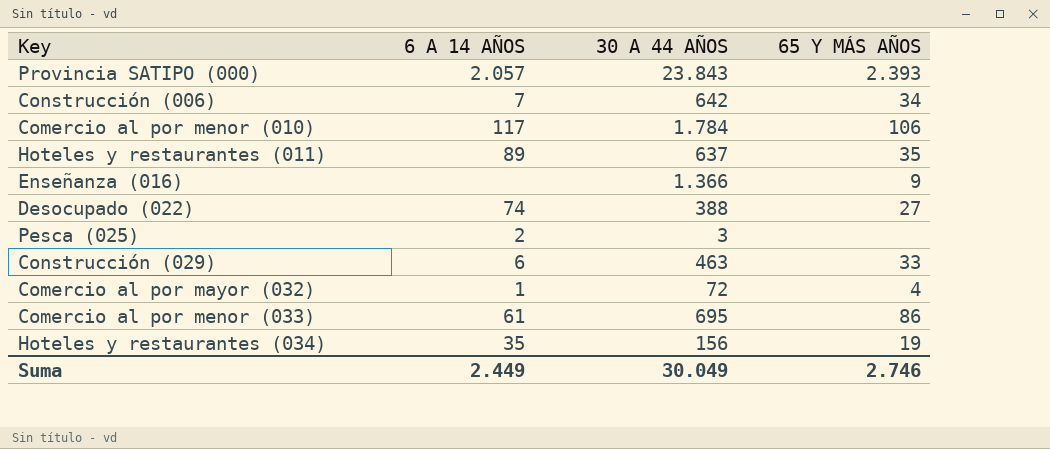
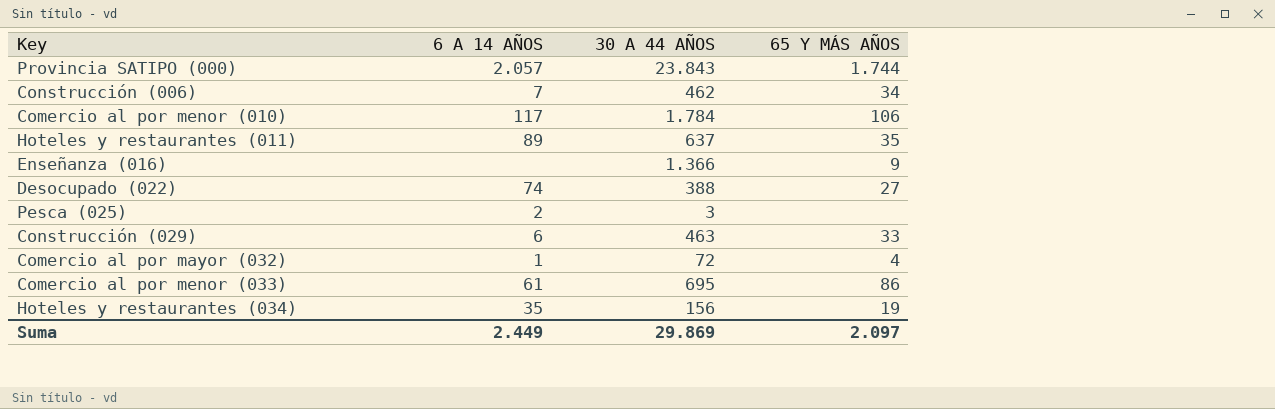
Provincia SATIPO (000) | 65 Y MÁS AÑOS: 2.393 -> 1.744
Construcción (006) | 30 A 44 AÑOS: 642 -> 462
Suma | 30 A 44 AÑOS: 30.049 -> 29.869
Suma | 65 Y MÁS AÑOS: 2.746 -> 2.097

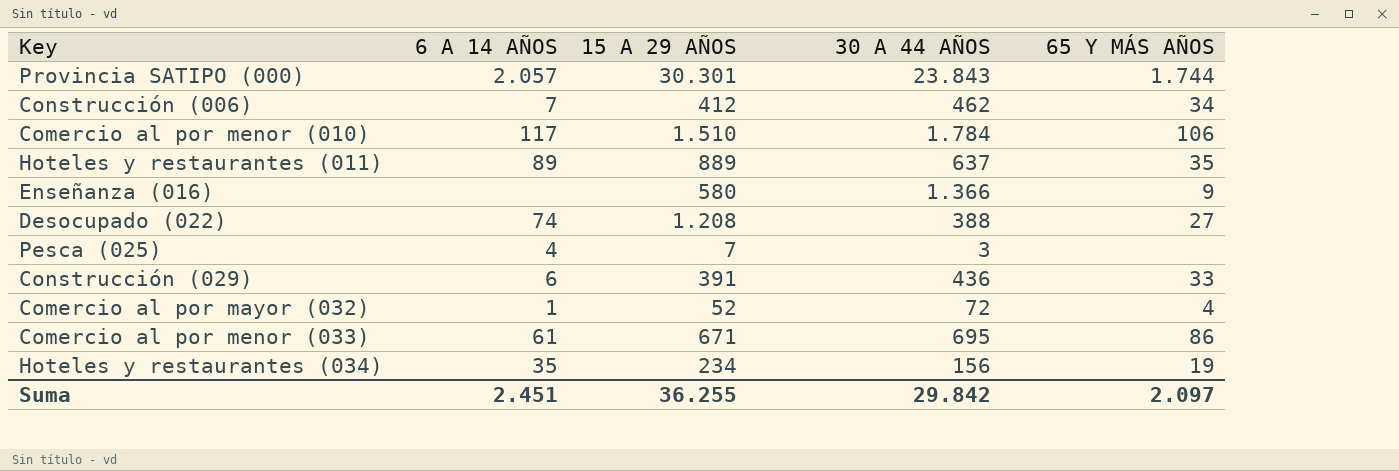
column 15 A 29 AÑOS | position: none -> 3
Pesca (025) | 6 A 14 AÑOS: 2 -> 4
Construcción (029) | 30 A 44 AÑOS: 463 -> 436
Suma | 6 A 14 AÑOS: 2.449 -> 2.451
Suma | 30 A 44 AÑOS: 29.869 -> 29.842

